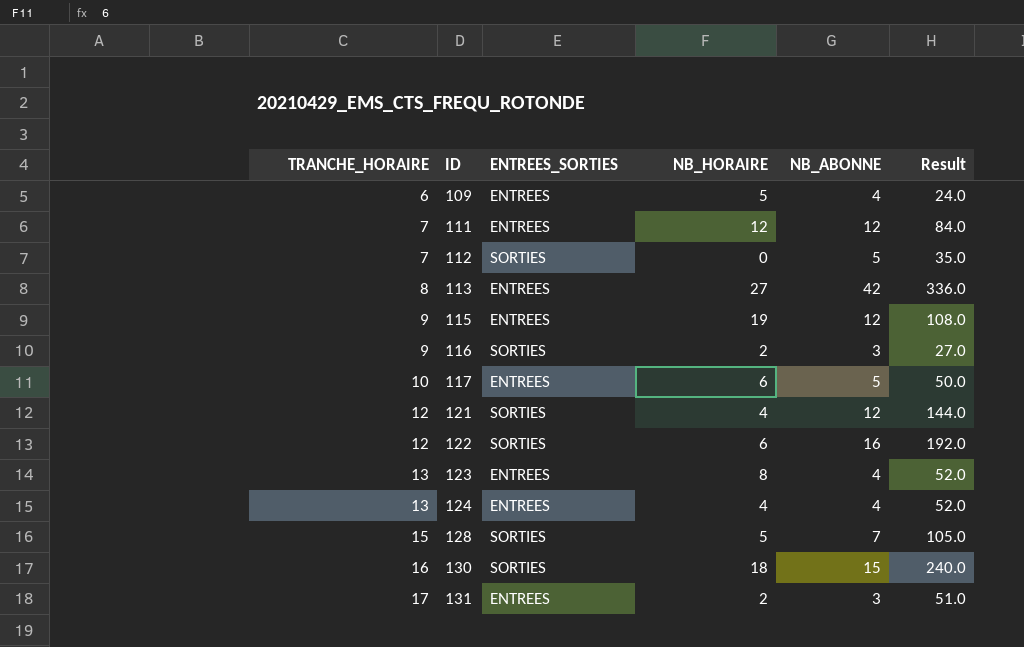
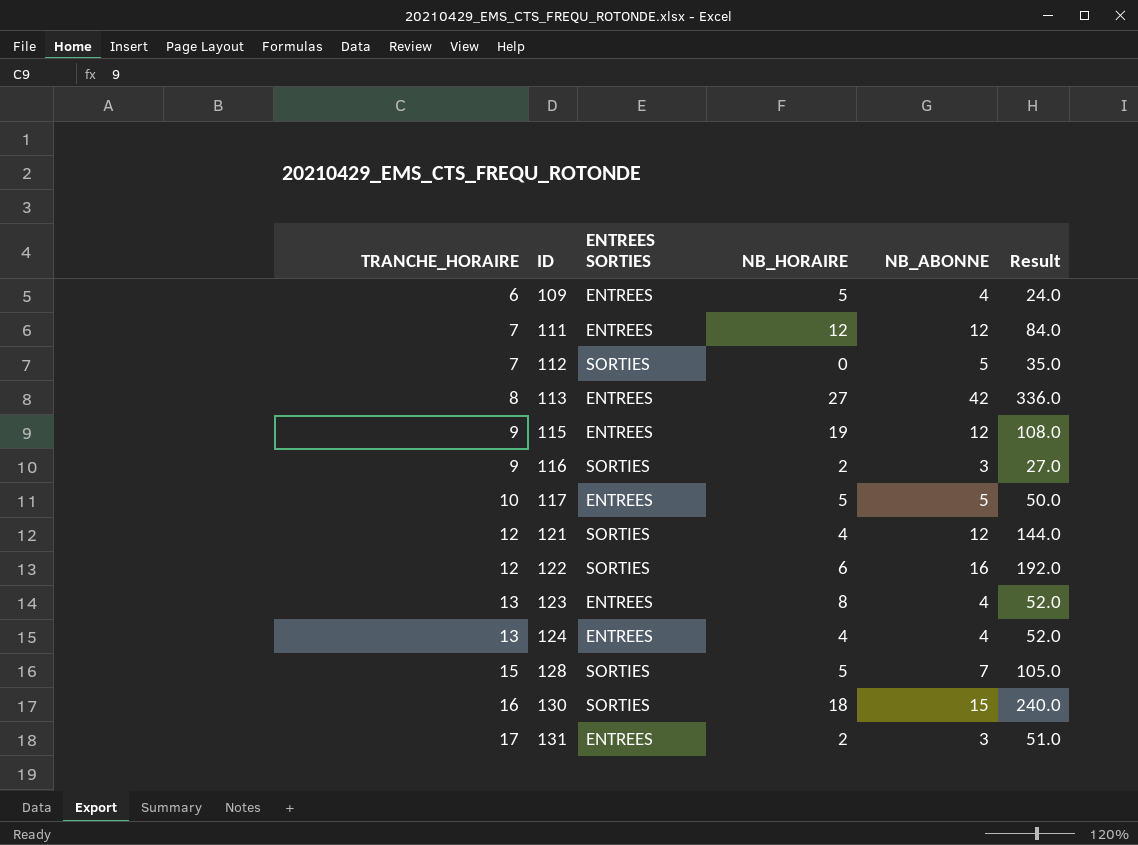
column name: ENTREES_SORTIES -> ENTREES SORTIES
117 | NB_HORAIRE: 6 -> 5

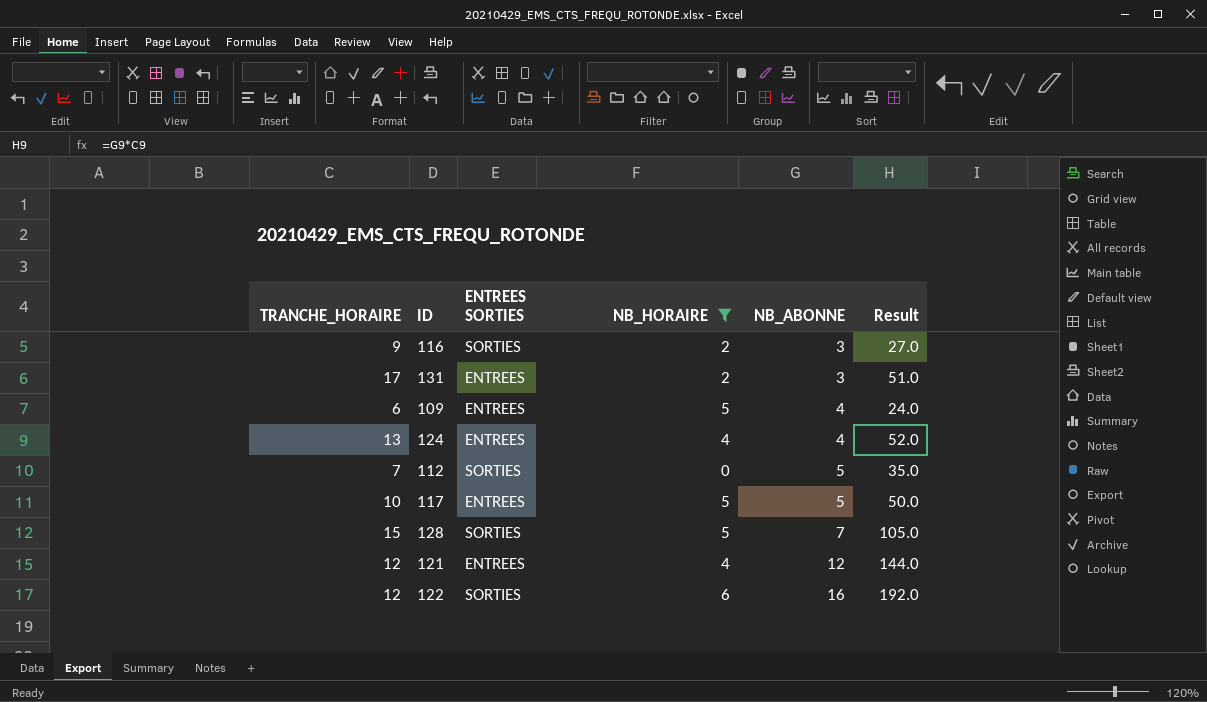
filter: none -> NB_HORAIRE <= 6
row order: TRANCHE_HORAIRE ascending -> NB_ABONNE ascending
121 | ENTREES SORTIES: SORTIES -> ENTREES

